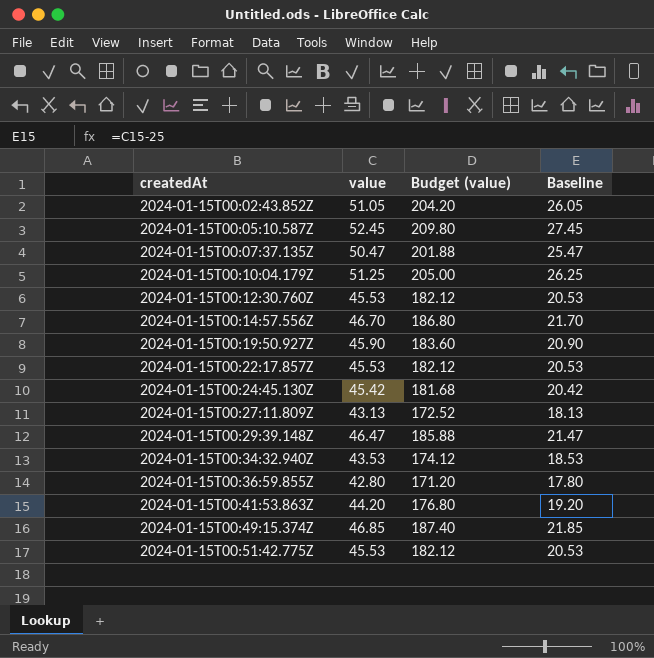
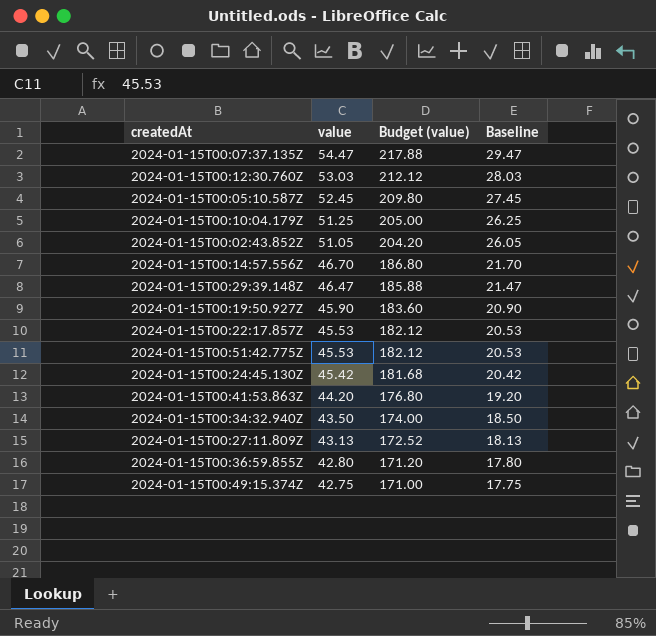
row order: createdAt ascending -> value descending
2024-01-15T00:07:37.135Z | value: 50.47 -> 54.47
2024-01-15T00:07:37.135Z | Budget (value): 201.88 -> 217.88
2024-01-15T00:07:37.135Z | Baseline: 25.47 -> 29.47
2024-01-15T00:12:30.760Z | value: 45.53 -> 53.03
2024-01-15T00:12:30.760Z | Budget (value): 182.12 -> 212.12
2024-01-15T00:12:30.760Z | Baseline: 20.53 -> 28.03
2024-01-15T00:34:32.940Z | value: 43.53 -> 43.50
2024-01-15T00:34:32.940Z | Budget (value): 174.12 -> 174.00
2024-01-15T00:34:32.940Z | Baseline: 18.53 -> 18.50
2024-01-15T00:49:15.374Z | value: 46.85 -> 42.75
2024-01-15T00:49:15.374Z | Budget (value): 187.40 -> 171.00
2024-01-15T00:49:15.374Z | Baseline: 21.85 -> 17.75

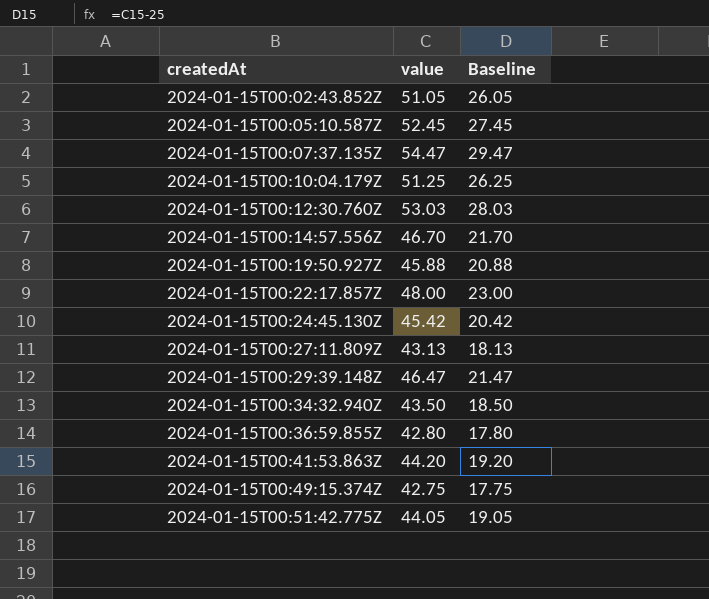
row order: value descending -> createdAt ascending
column Budget (value) | formula: [value] * 4 -> none
2024-01-15T00:19:50.927Z | value: 45.90 -> 45.88
2024-01-15T00:19:50.927Z | Baseline: 20.90 -> 20.88
2024-01-15T00:22:17.857Z | value: 45.53 -> 48.00
2024-01-15T00:22:17.857Z | Baseline: 20.53 -> 23.00
2024-01-15T00:51:42.775Z | value: 45.53 -> 44.05
2024-01-15T00:51:42.775Z | Baseline: 20.53 -> 19.05

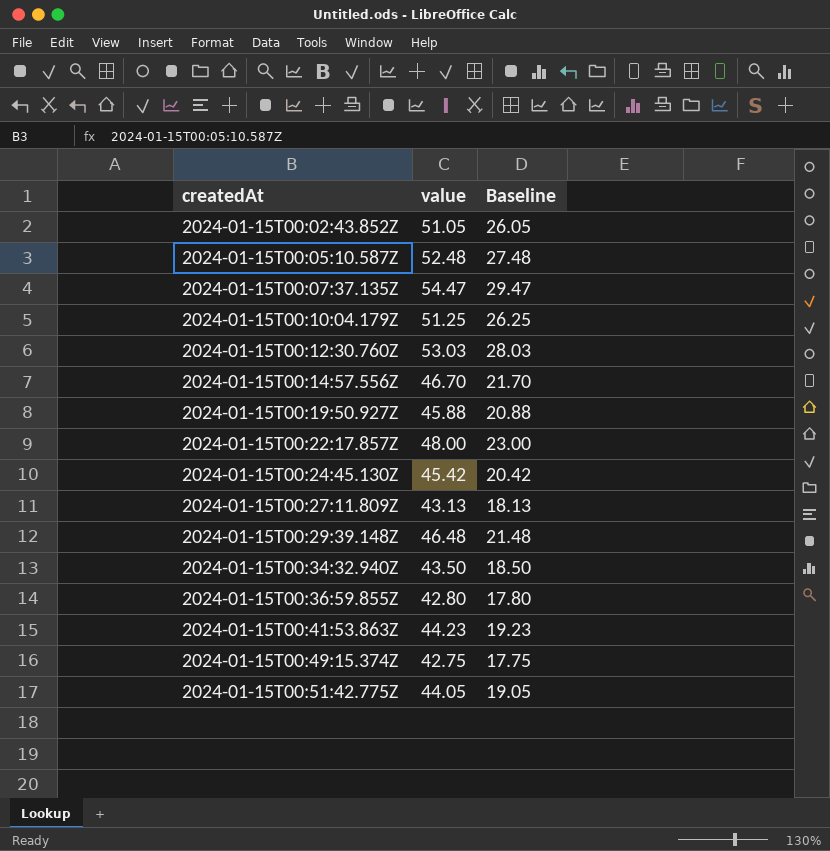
2024-01-15T00:05:10.587Z | value: 52.45 -> 52.48
2024-01-15T00:05:10.587Z | Baseline: 27.45 -> 27.48
2024-01-15T00:29:39.148Z | value: 46.47 -> 46.48
2024-01-15T00:29:39.148Z | Baseline: 21.47 -> 21.48
2024-01-15T00:41:53.863Z | value: 44.20 -> 44.23
2024-01-15T00:41:53.863Z | Baseline: 19.20 -> 19.23

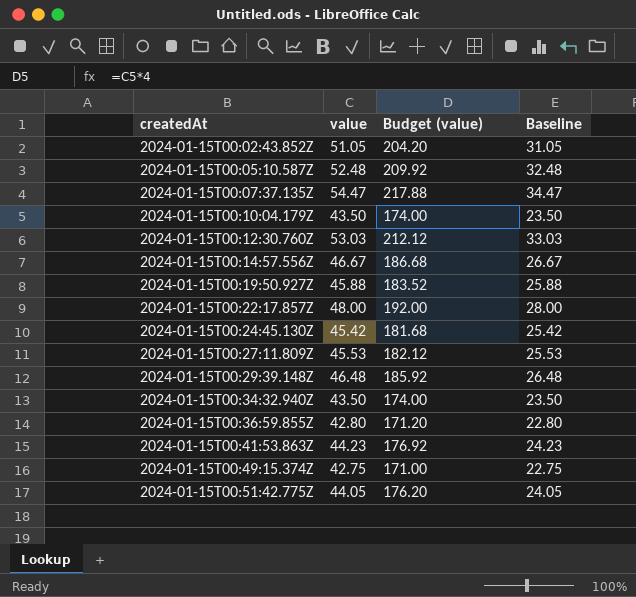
column Budget (value) | formula: none -> [value] * 4
column Baseline | formula: [value] - 25 -> [value] - 20
2024-01-15T00:10:04.179Z | value: 51.25 -> 43.50
2024-01-15T00:14:57.556Z | value: 46.70 -> 46.67
2024-01-15T00:27:11.809Z | value: 43.13 -> 45.53

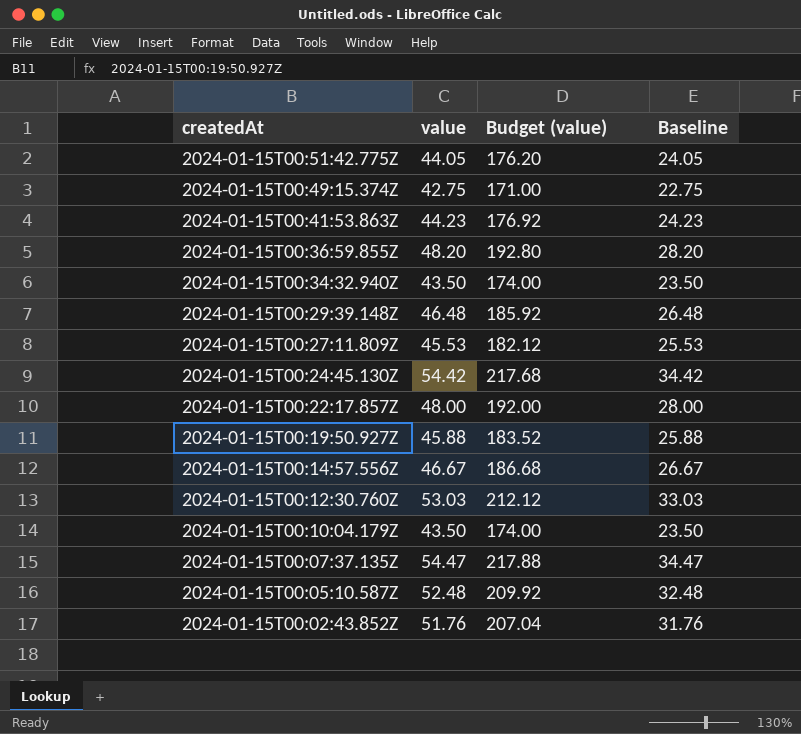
row order: createdAt ascending -> createdAt descending
2024-01-15T00:36:59.855Z | value: 42.80 -> 48.20
2024-01-15T00:36:59.855Z | Budget (value): 171.20 -> 192.80
2024-01-15T00:36:59.855Z | Baseline: 22.80 -> 28.20
2024-01-15T00:24:45.130Z | value: 45.42 -> 54.42
2024-01-15T00:24:45.130Z | Budget (value): 181.68 -> 217.68
2024-01-15T00:24:45.130Z | Baseline: 25.42 -> 34.42
2024-01-15T00:02:43.852Z | value: 51.05 -> 51.76
2024-01-15T00:02:43.852Z | Budget (value): 204.20 -> 207.04
2024-01-15T00:02:43.852Z | Baseline: 31.05 -> 31.76

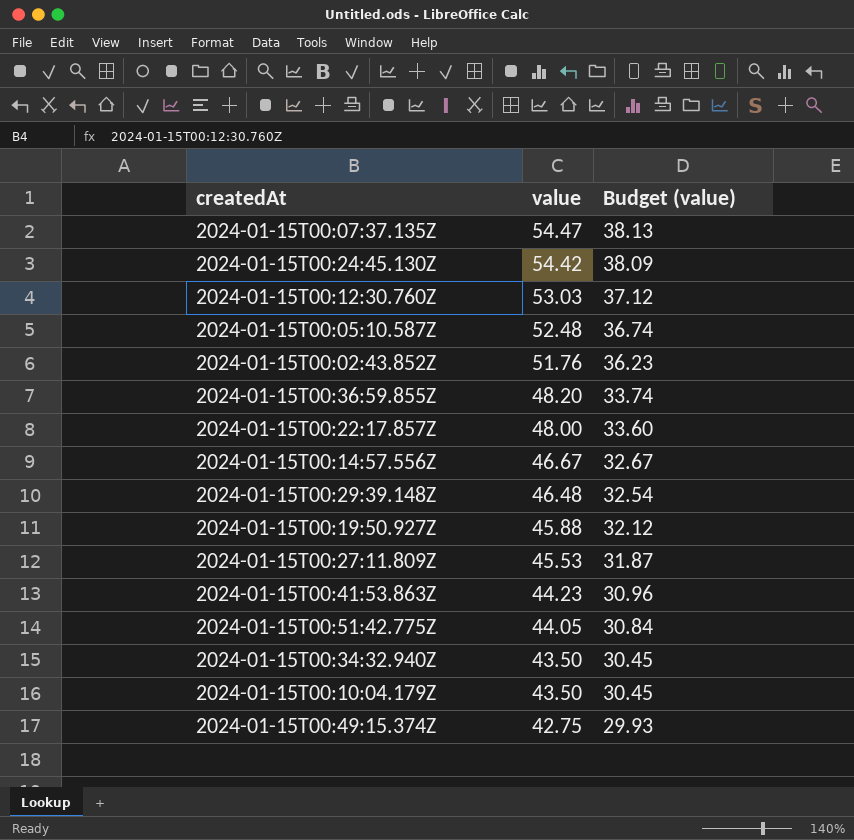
row order: createdAt descending -> value descending
column Baseline | formula: [value] - 20 -> none
column Budget (value) | formula: [value] * 4 -> [value] * 0.7

